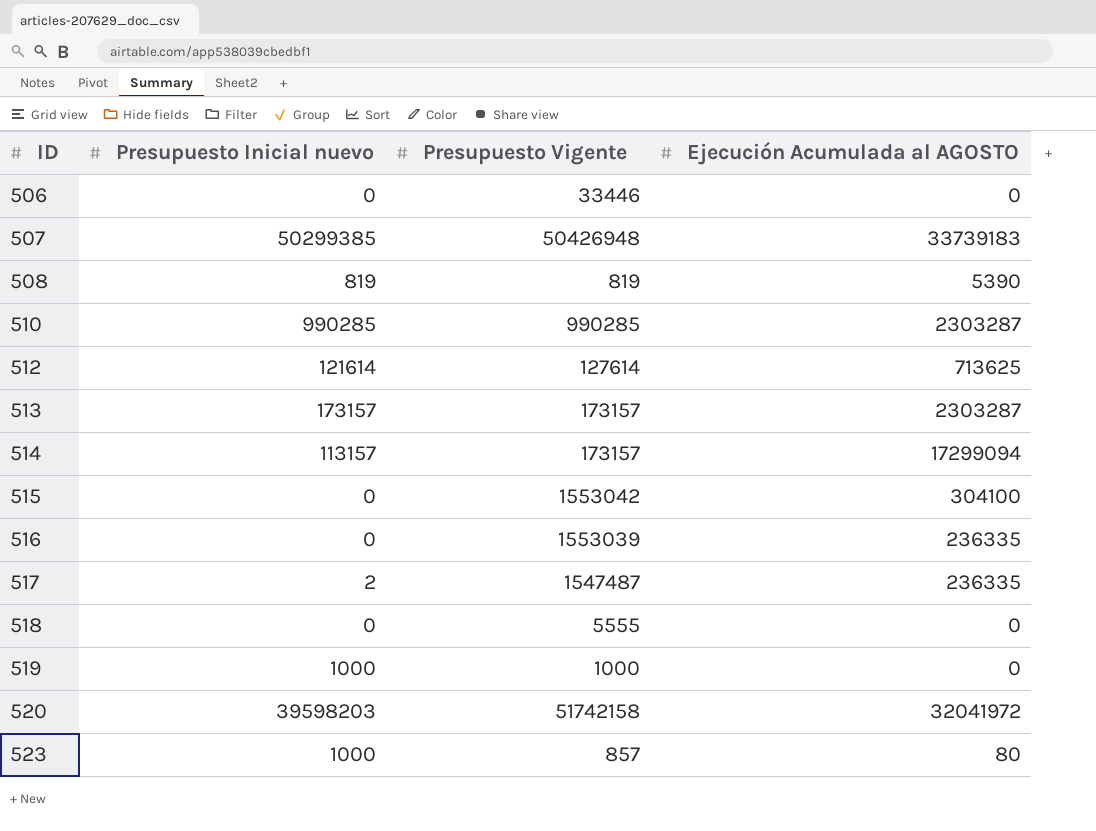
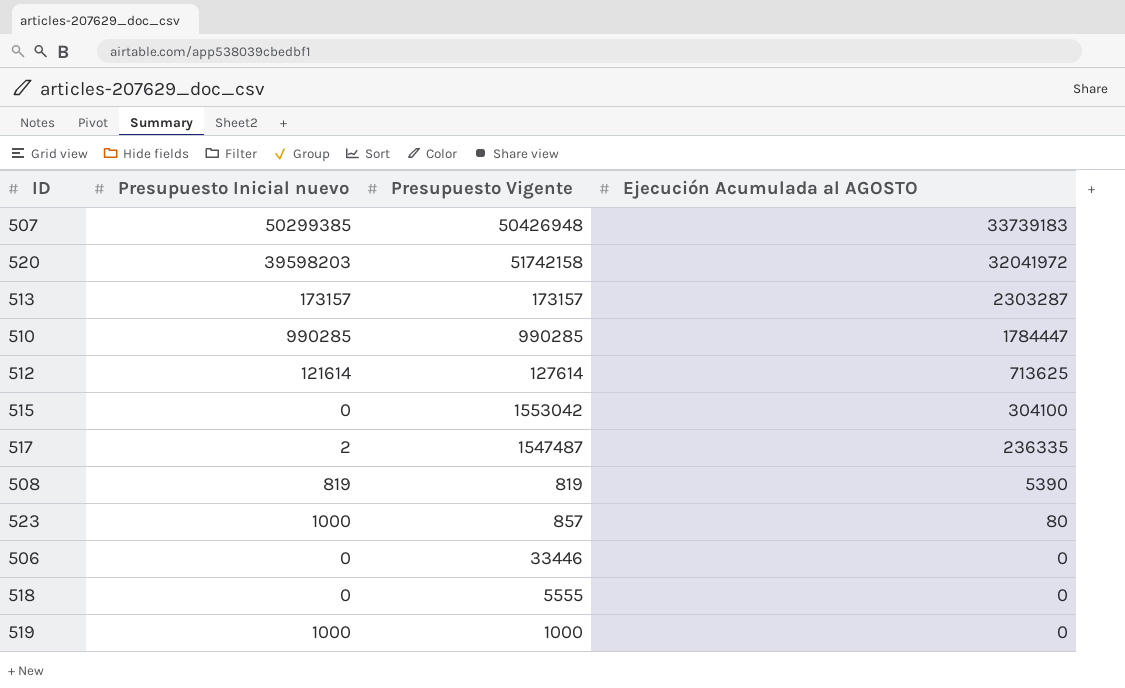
row order: ID ascending -> Ejecución Acumulada al AGOSTO descending
row 514: 113157 | 173157 | 17299094 -> none
row 516: 0 | 1553039 | 236335 -> none
510 | Ejecución Acumulada al AGOSTO: 2303287 -> 1784447

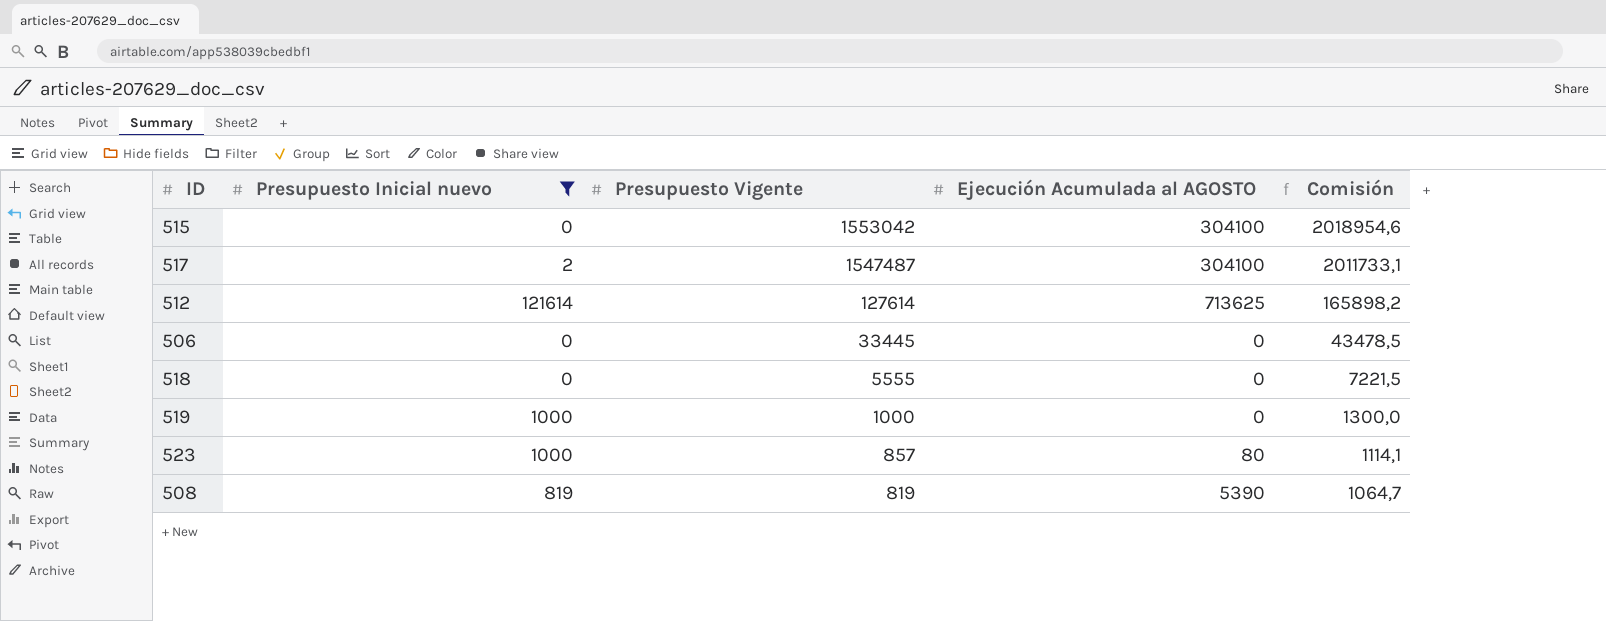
filter: none -> Presupuesto Inicial nuevo <= 121614
row order: Ejecución Acumulada al AGOSTO descending -> Presupuesto Vigente descending
column Comisión | formula: none -> [Presupuesto Vigente] * 1,3
517 | Ejecución Acumulada al AGOSTO: 236335 -> 304100
506 | Presupuesto Vigente: 33446 -> 33445

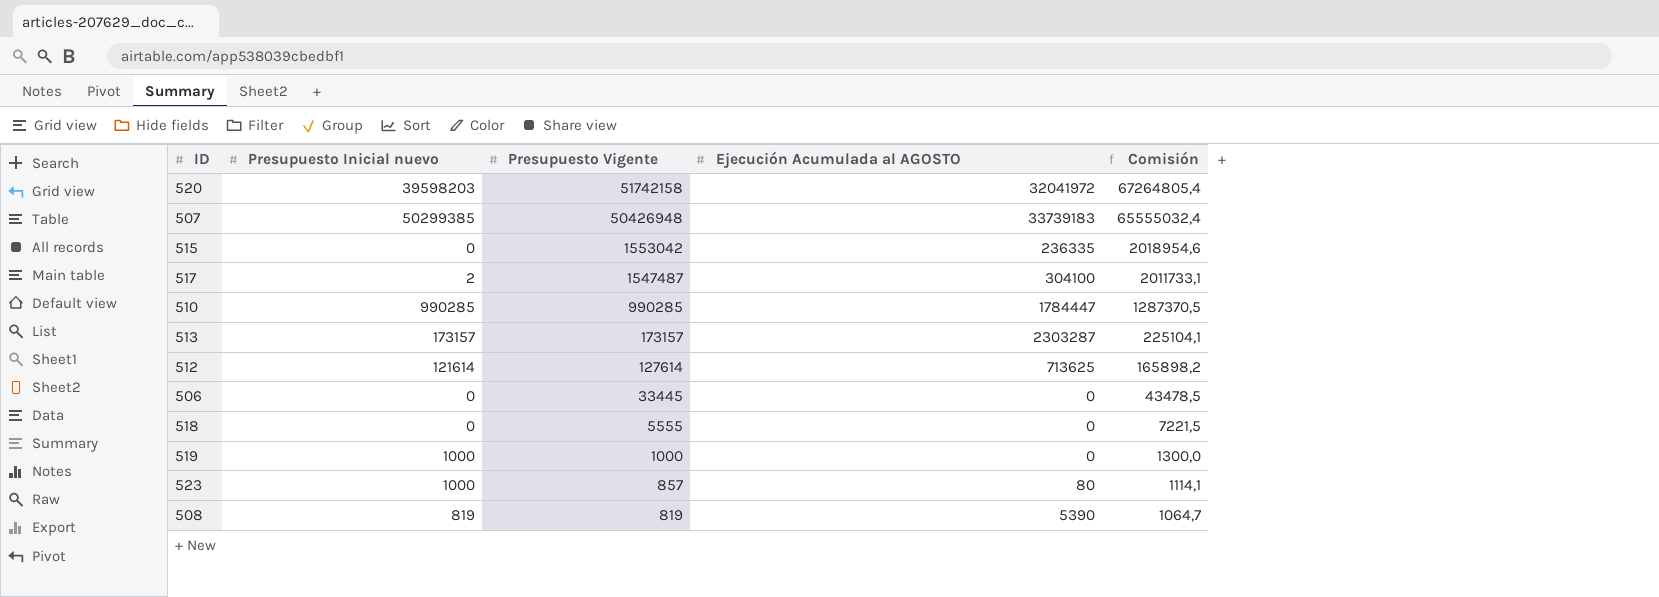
filter: Presupuesto Inicial nuevo <= 121614 -> none
515 | Ejecución Acumulada al AGOSTO: 304100 -> 236335

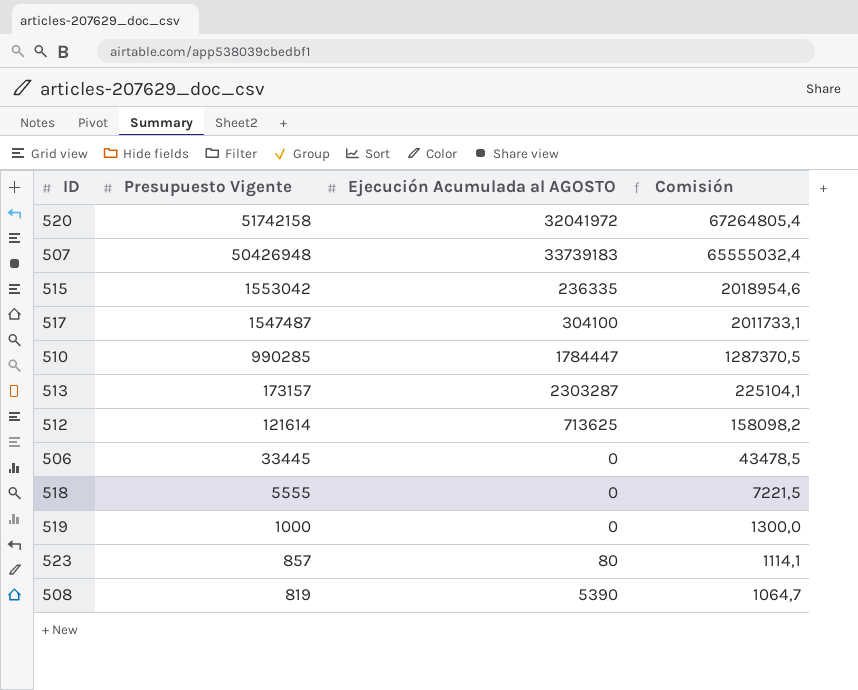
column Presupuesto Inicial nuevo | position: 2 -> none
512 | Presupuesto Vigente: 127614 -> 121614
512 | Comisión: 165898,2 -> 158098,2

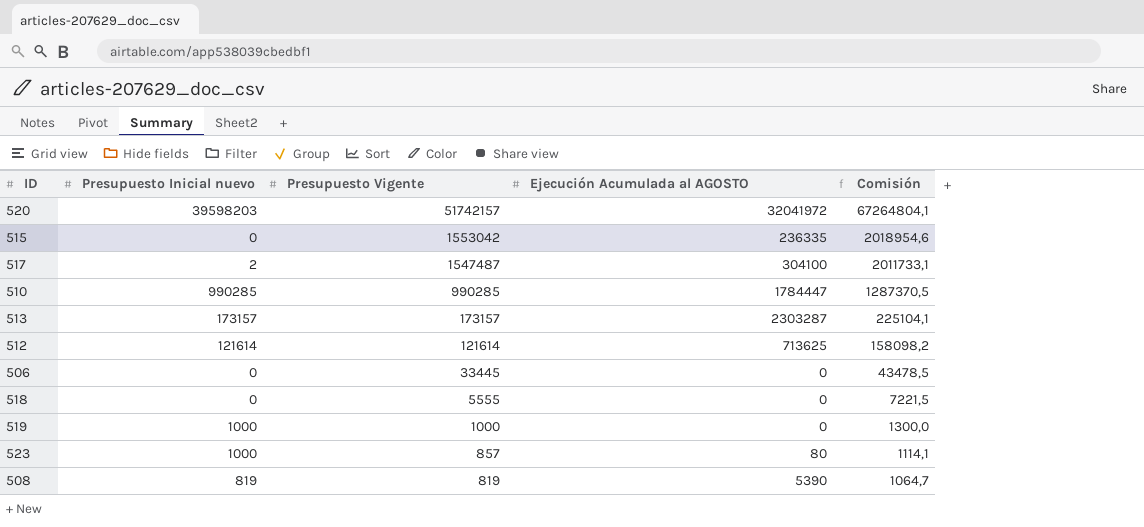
column Presupuesto Inicial nuevo | position: none -> 2
row 507: 50426948 | 33739183 | 65555032,4 -> none
520 | Presupuesto Vigente: 51742158 -> 51742157
520 | Comisión: 67264805,4 -> 67264804,1

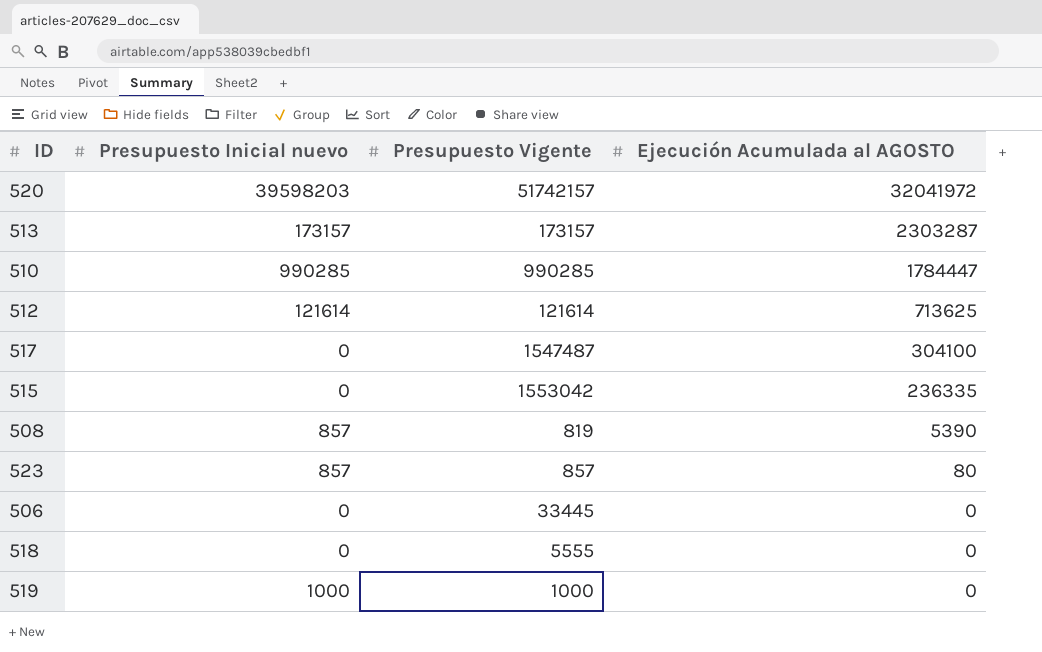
row order: Presupuesto Vigente descending -> Ejecución Acumulada al AGOSTO descending
column Comisión | formula: [Presupuesto Vigente] * 1,3 -> none
517 | Presupuesto Inicial nuevo: 2 -> 0
508 | Presupuesto Inicial nuevo: 819 -> 857
523 | Presupuesto Inicial nuevo: 1000 -> 857

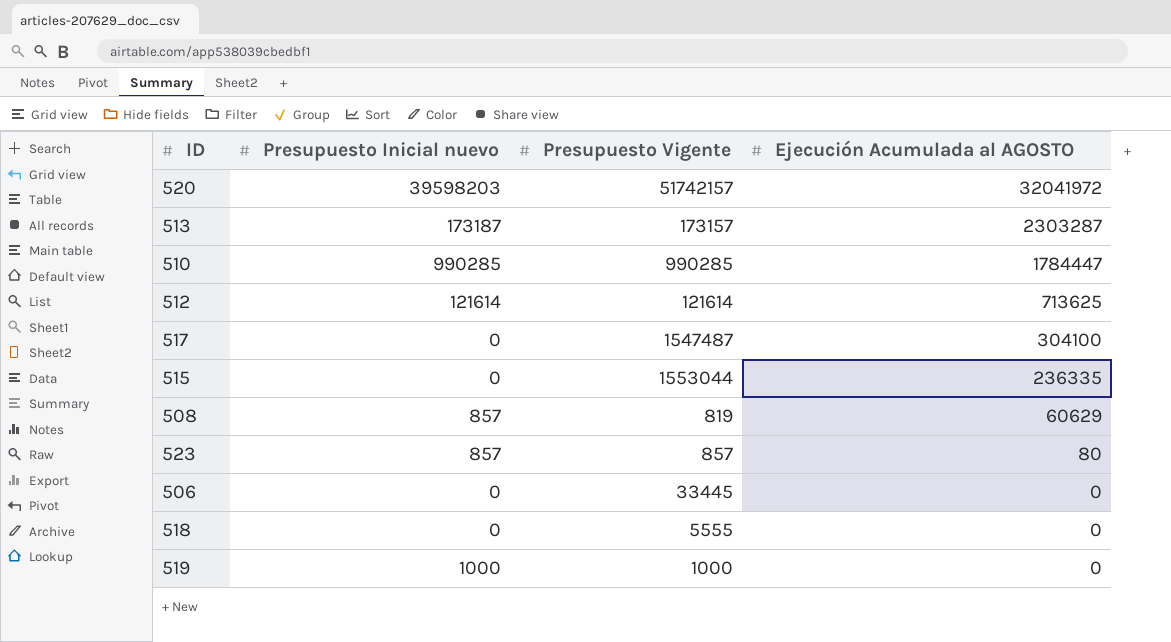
513 | Presupuesto Inicial nuevo: 173157 -> 173187
515 | Presupuesto Vigente: 1553042 -> 1553044
508 | Ejecución Acumulada al AGOSTO: 5390 -> 60629

